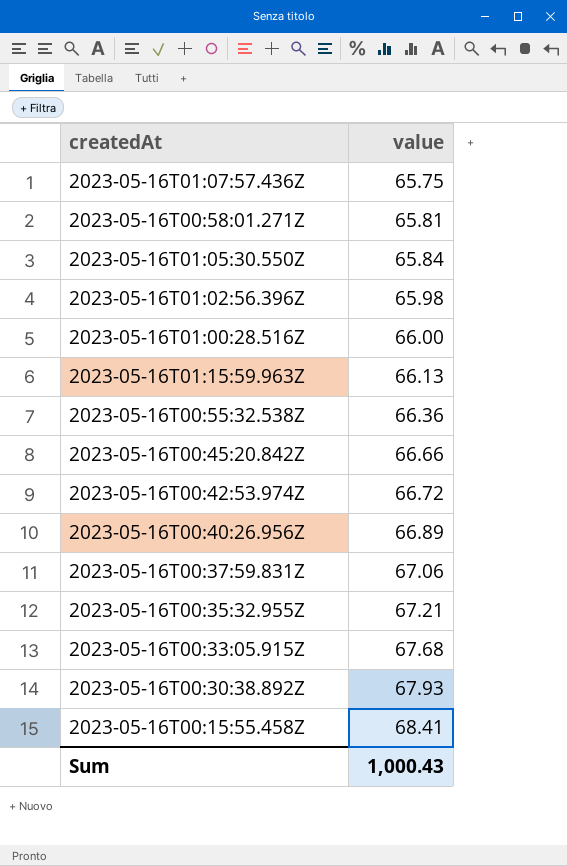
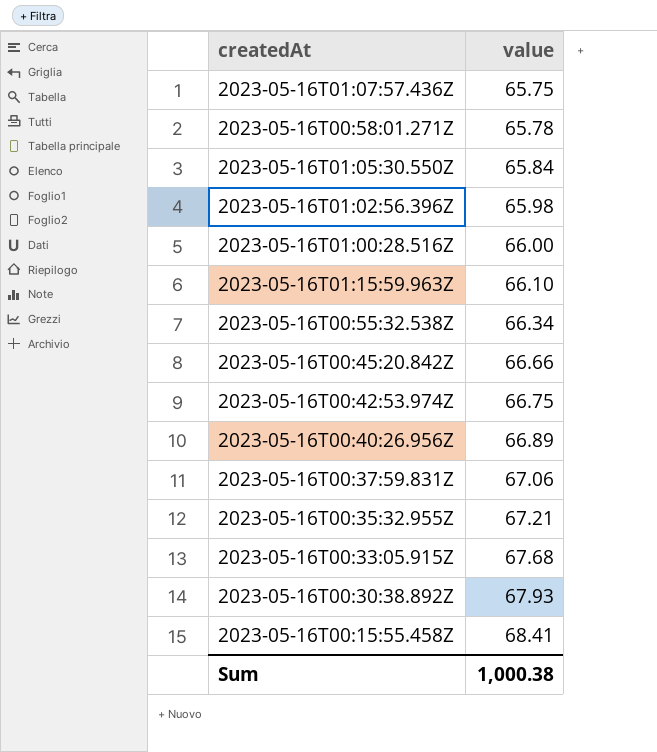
2023-05-16T00:58:01.271Z | value: 65.81 -> 65.78
2023-05-16T01:15:59.963Z | value: 66.13 -> 66.10
2023-05-16T00:55:32.538Z | value: 66.36 -> 66.34
2023-05-16T00:42:53.974Z | value: 66.72 -> 66.75
Sum | value: 1,000.43 -> 1,000.38

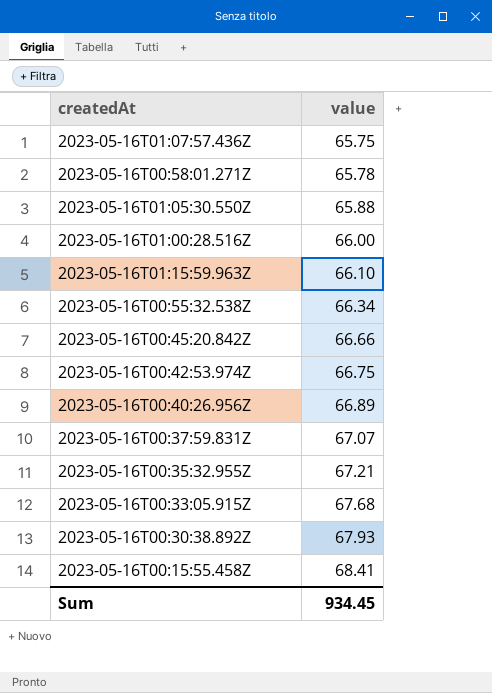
row 2023-05-16T01:02:56.396Z: 65.98 -> none
2023-05-16T01:05:30.550Z | value: 65.84 -> 65.88
2023-05-16T00:37:59.831Z | value: 67.06 -> 67.07
Sum | value: 1,000.38 -> 934.45

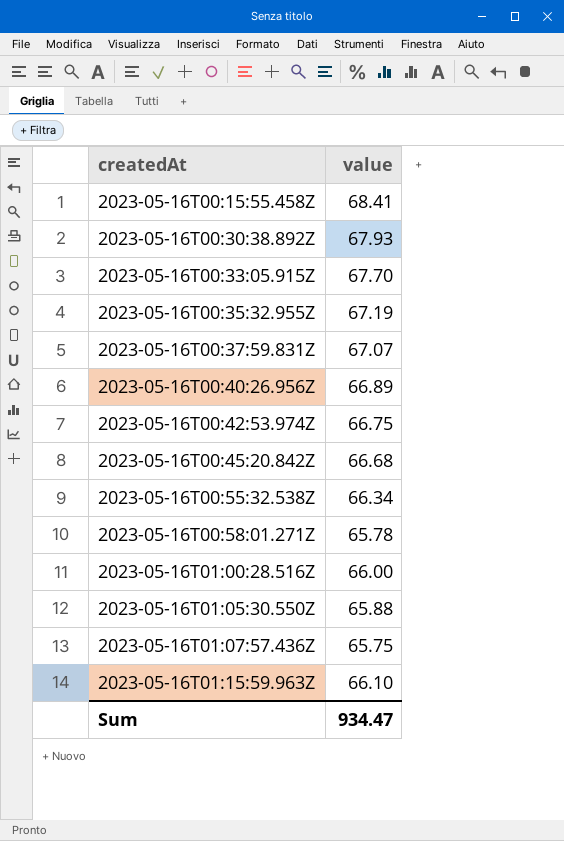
row order: value ascending -> createdAt ascending
2023-05-16T00:33:05.915Z | value: 67.68 -> 67.70
2023-05-16T00:35:32.955Z | value: 67.21 -> 67.19
2023-05-16T00:45:20.842Z | value: 66.66 -> 66.68
Sum | value: 934.45 -> 934.47

